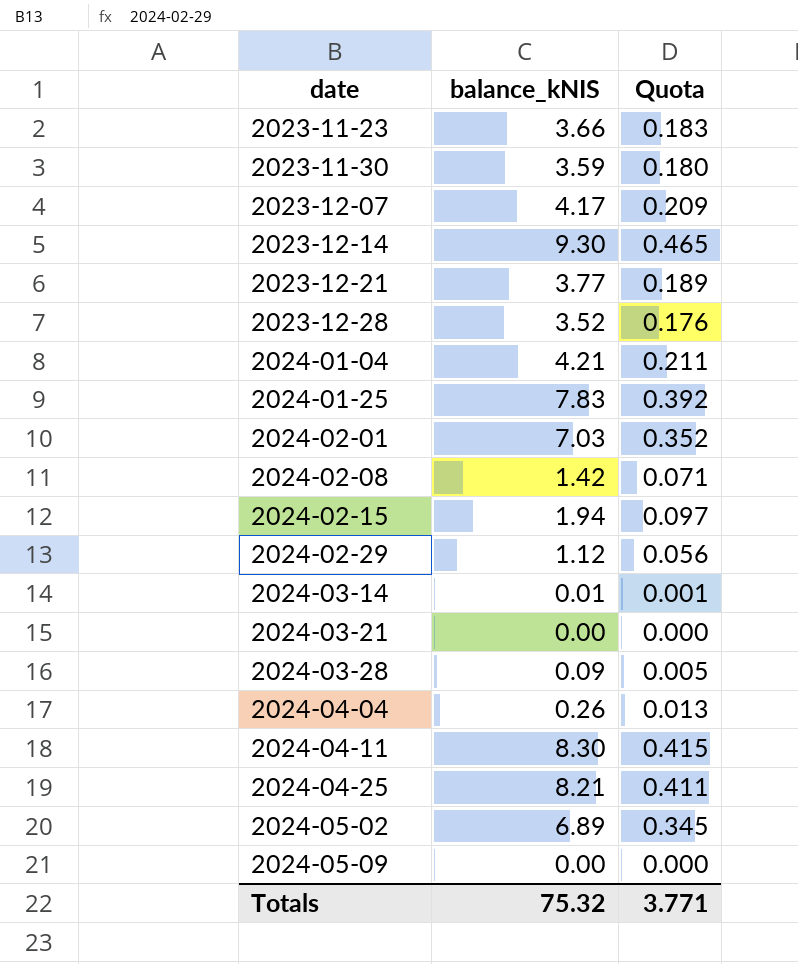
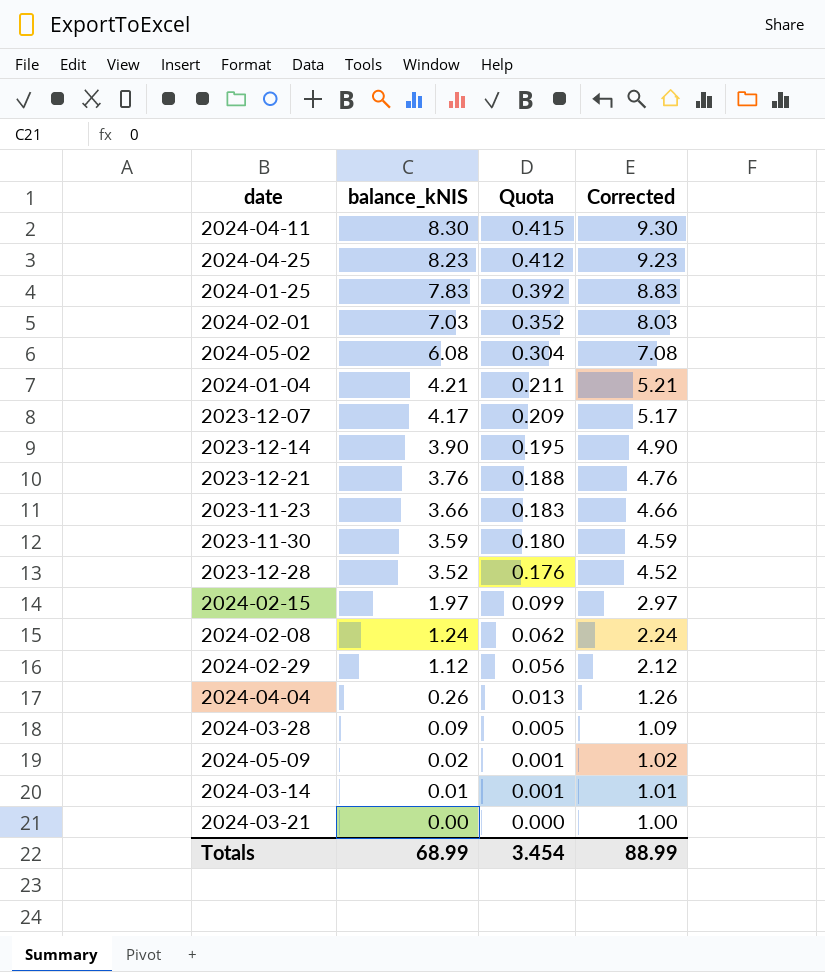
row order: date ascending -> balance_kNIS descending
column Corrected | formula: none -> [balance_kNIS] + 1
2024-04-25 | balance_kNIS: 8.21 -> 8.23
2024-04-25 | Quota: 0.411 -> 0.412
2024-05-02 | balance_kNIS: 6.89 -> 6.08
2024-05-02 | Quota: 0.345 -> 0.304
2023-12-14 | balance_kNIS: 9.30 -> 3.90
2023-12-14 | Quota: 0.465 -> 0.195
2023-12-21 | balance_kNIS: 3.77 -> 3.76
2023-12-21 | Quota: 0.189 -> 0.188
2024-02-15 | balance_kNIS: 1.94 -> 1.97
2024-02-15 | Quota: 0.097 -> 0.099
2024-02-08 | balance_kNIS: 1.42 -> 1.24
2024-02-08 | Quota: 0.071 -> 0.062
2024-05-09 | balance_kNIS: 0.00 -> 0.02
2024-05-09 | Quota: 0.000 -> 0.001
Totals | balance_kNIS: 75.32 -> 68.99
Totals | Quota: 3.771 -> 3.454

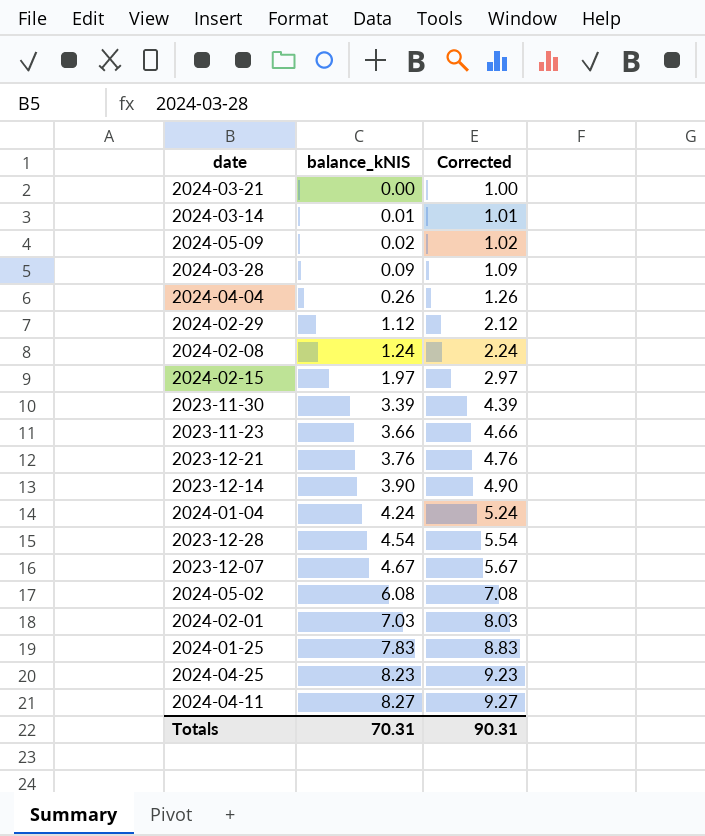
row order: balance_kNIS descending -> balance_kNIS ascending
column Quota | formula: [balance_kNIS] * 0.05 -> none
2023-11-30 | balance_kNIS: 3.59 -> 3.39
2023-11-30 | Corrected: 4.59 -> 4.39
2024-01-04 | balance_kNIS: 4.21 -> 4.24
2024-01-04 | Corrected: 5.21 -> 5.24
2023-12-28 | balance_kNIS: 3.52 -> 4.54
2023-12-28 | Corrected: 4.52 -> 5.54
2023-12-07 | balance_kNIS: 4.17 -> 4.67
2023-12-07 | Corrected: 5.17 -> 5.67
2024-04-11 | balance_kNIS: 8.30 -> 8.27
2024-04-11 | Corrected: 9.30 -> 9.27
Totals | balance_kNIS: 68.99 -> 70.31
Totals | Corrected: 88.99 -> 90.31

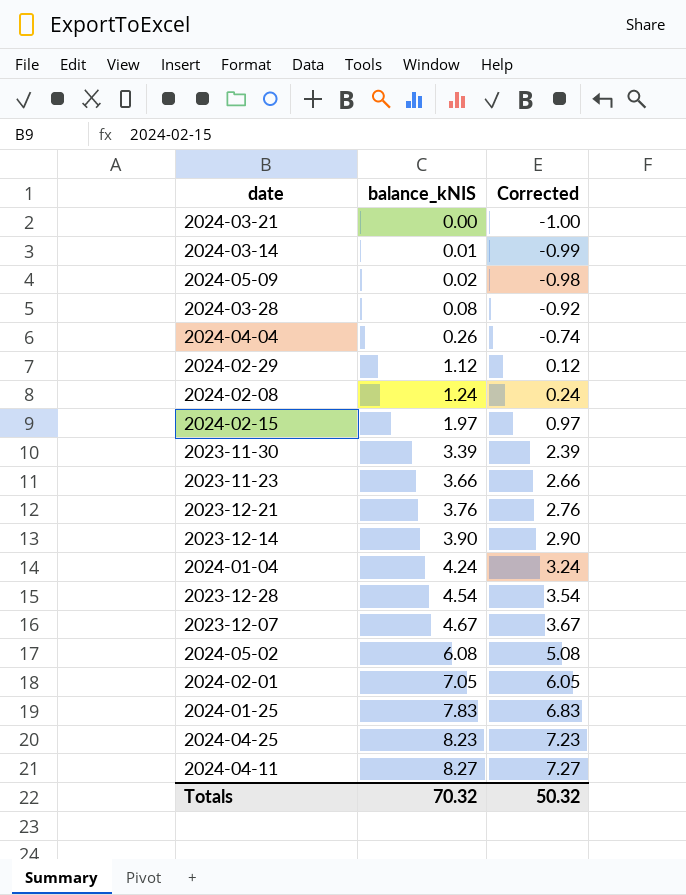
column Corrected | formula: [balance_kNIS] + 1 -> [balance_kNIS] - 1
2024-03-28 | balance_kNIS: 0.09 -> 0.08
2024-02-01 | balance_kNIS: 7.03 -> 7.05
Totals | balance_kNIS: 70.31 -> 70.32
Totals | Corrected: 90.31 -> 50.32

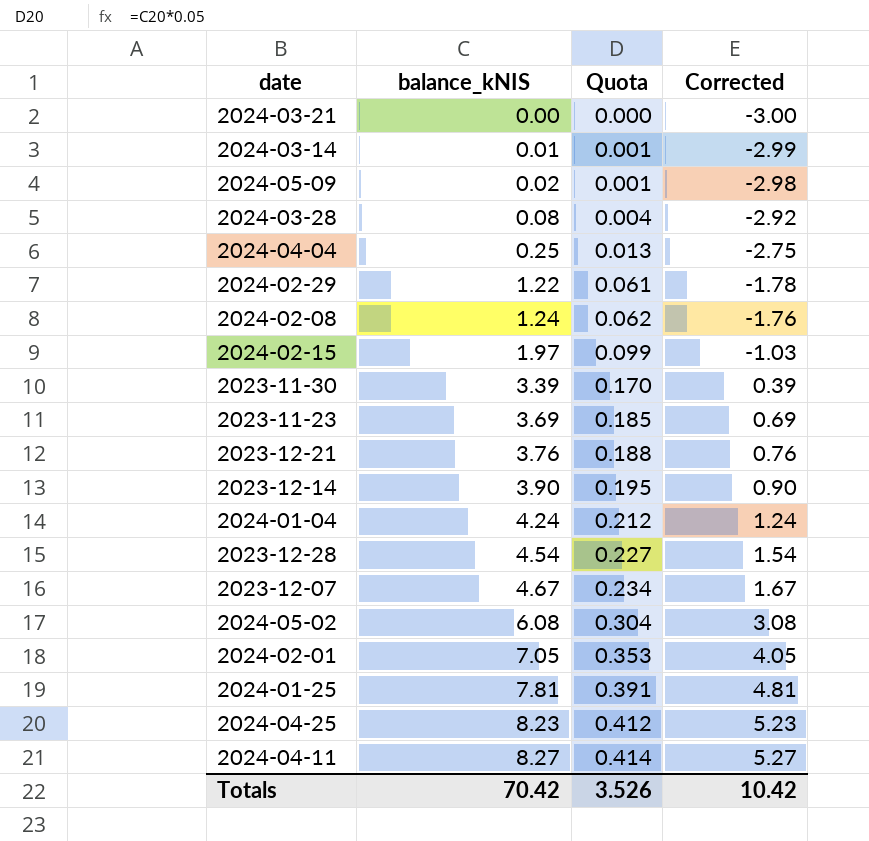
column Quota | formula: none -> [balance_kNIS] * 0.05
column Corrected | formula: [balance_kNIS] - 1 -> [balance_kNIS] - 3
2024-04-04 | balance_kNIS: 0.26 -> 0.25
2024-02-29 | balance_kNIS: 1.12 -> 1.22
2023-11-23 | balance_kNIS: 3.66 -> 3.69
2024-01-25 | balance_kNIS: 7.83 -> 7.81
Totals | balance_kNIS: 70.32 -> 70.42
Totals | Corrected: 50.32 -> 10.42

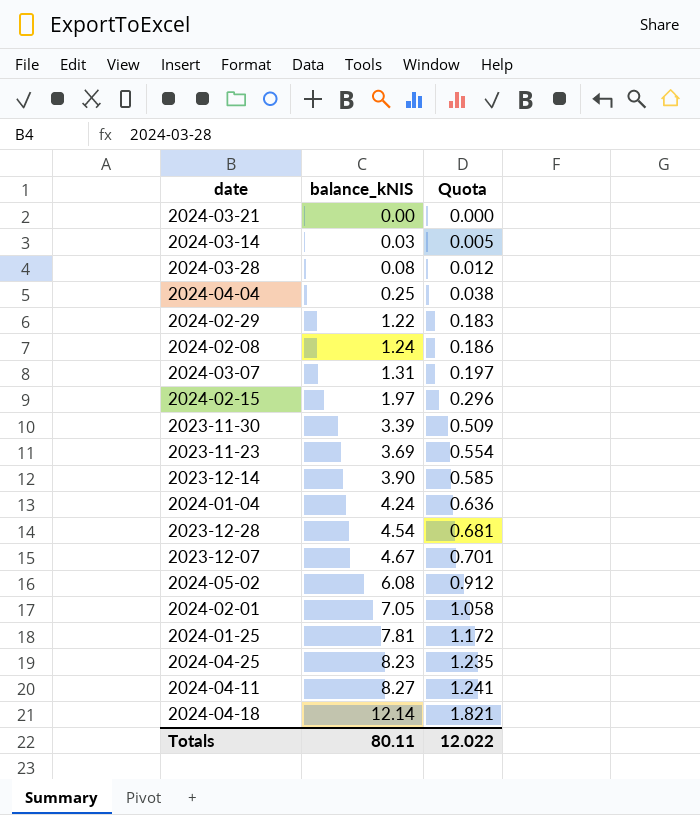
column Corrected | formula: [balance_kNIS] - 3 -> none
column Quota | formula: [balance_kNIS] * 0.05 -> [balance_kNIS] * 0.15
row 2024-05-09: 0.02 | 0.001 | -2.98 -> none
row 2023-12-21: 3.76 | 0.188 | 0.76 -> none
2024-03-14 | balance_kNIS: 0.01 -> 0.03
row 2024-03-07: none -> 1.31 | 0.197
row 2024-04-18: none -> 12.14 | 1.821
Totals | balance_kNIS: 70.42 -> 80.11
Totals | Quota: 3.526 -> 12.022

